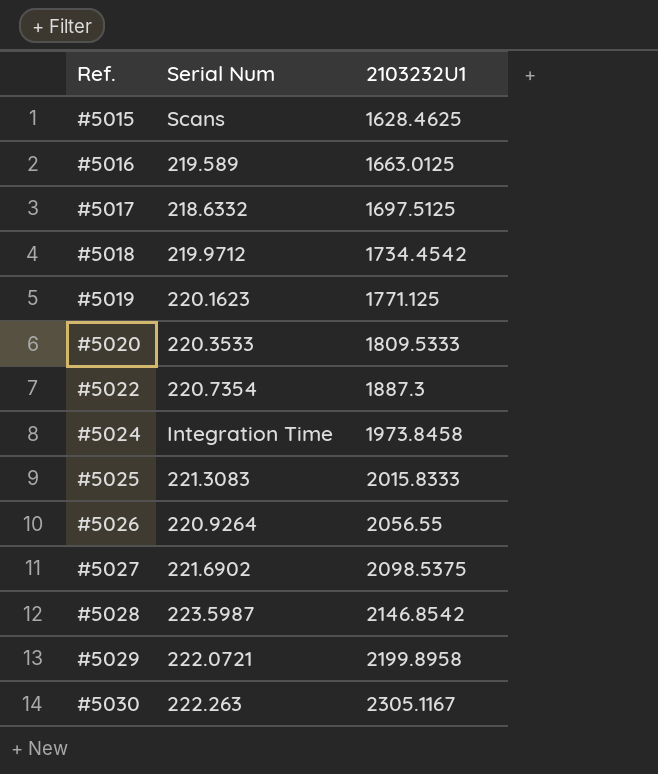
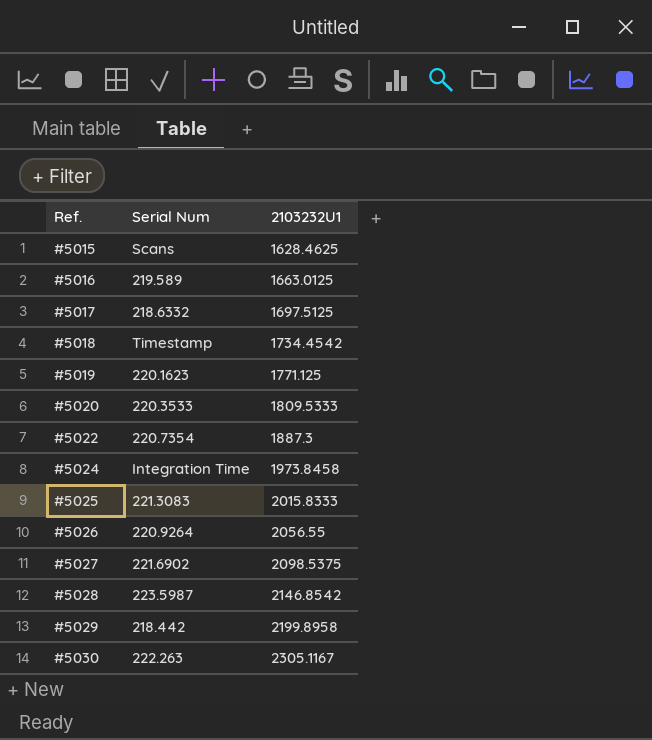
#5018 | Serial Num: 219.9712 -> Timestamp
#5029 | Serial Num: 222.0721 -> 218.442

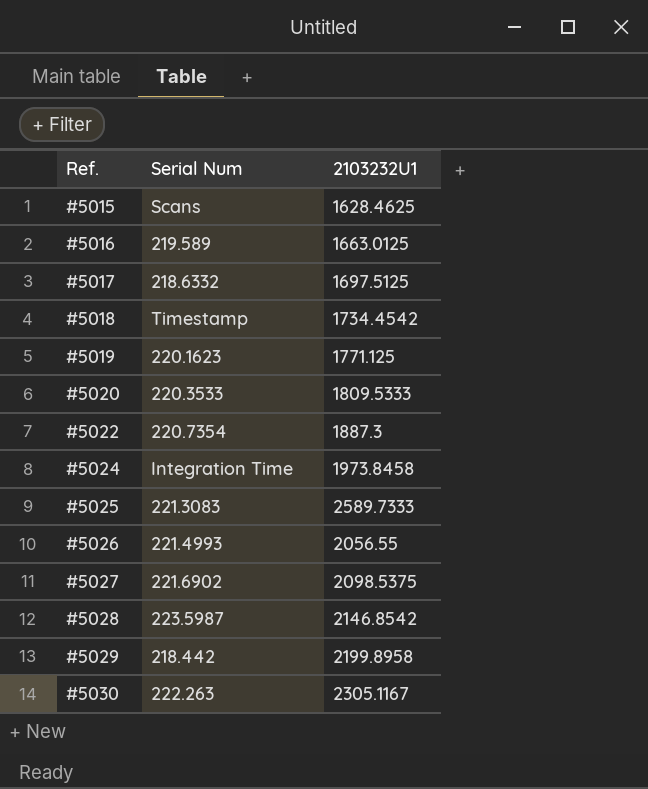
#5025 | 2103232U1: 2015.8333 -> 2589.7333
#5026 | Serial Num: 220.9264 -> 221.4993

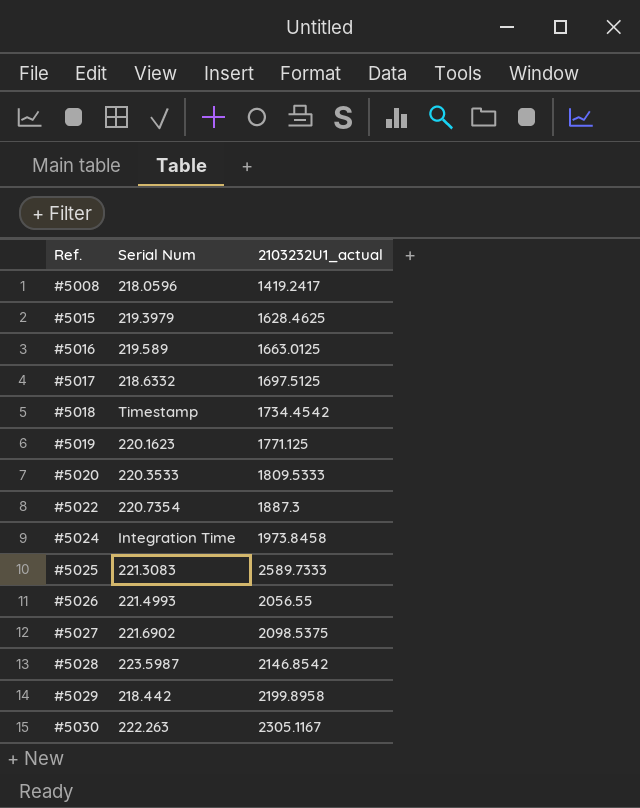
column name: 2103232U1 -> 2103232U1_actual
row #5008: none -> 218.0596 | 1419.2417
#5015 | Serial Num: Scans -> 219.3979

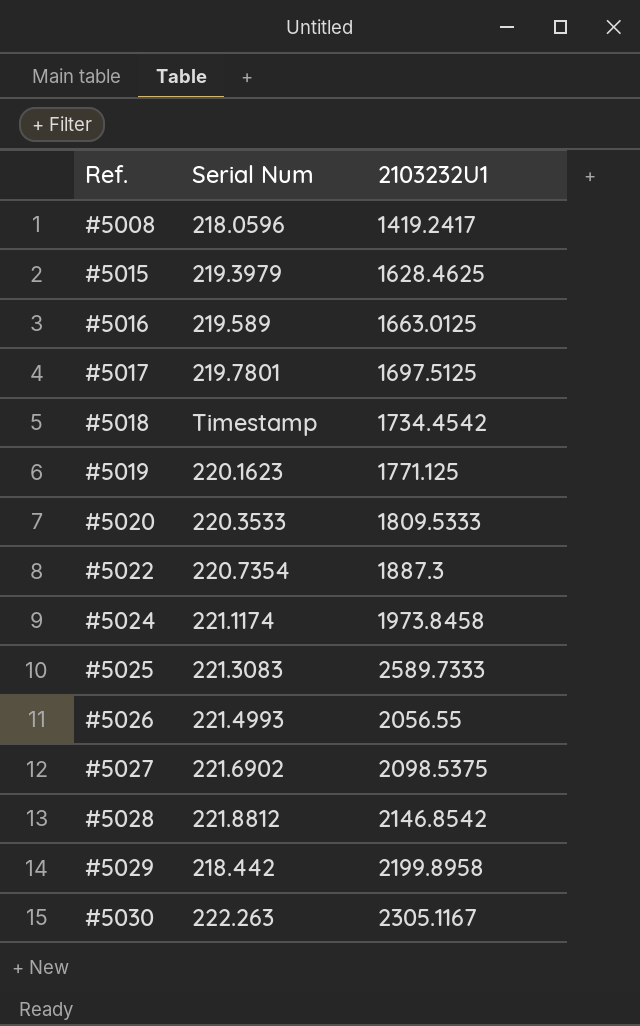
column name: 2103232U1_actual -> 2103232U1
#5017 | Serial Num: 218.6332 -> 219.7801
#5024 | Serial Num: Integration Time -> 221.1174
#5028 | Serial Num: 223.5987 -> 221.8812

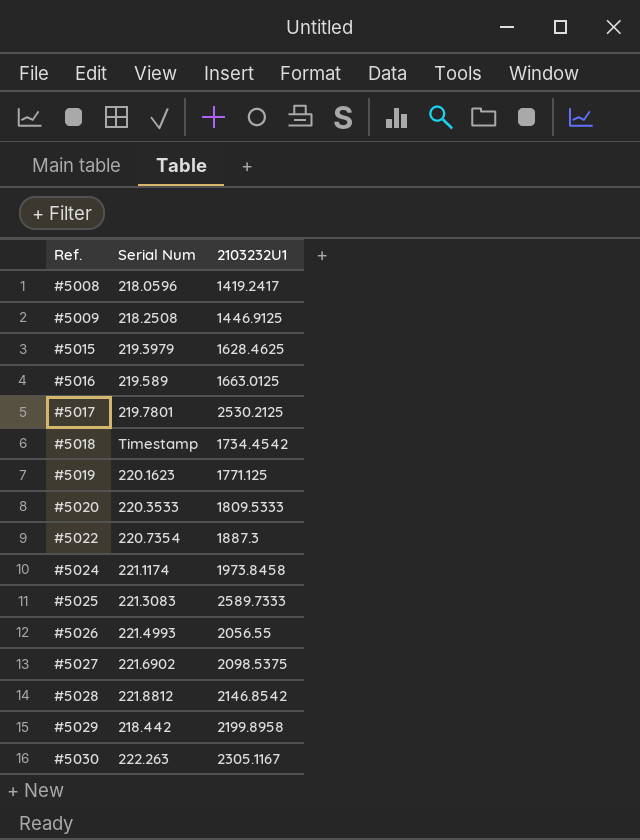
row #5009: none -> 218.2508 | 1446.9125
#5017 | 2103232U1: 1697.5125 -> 2530.2125

